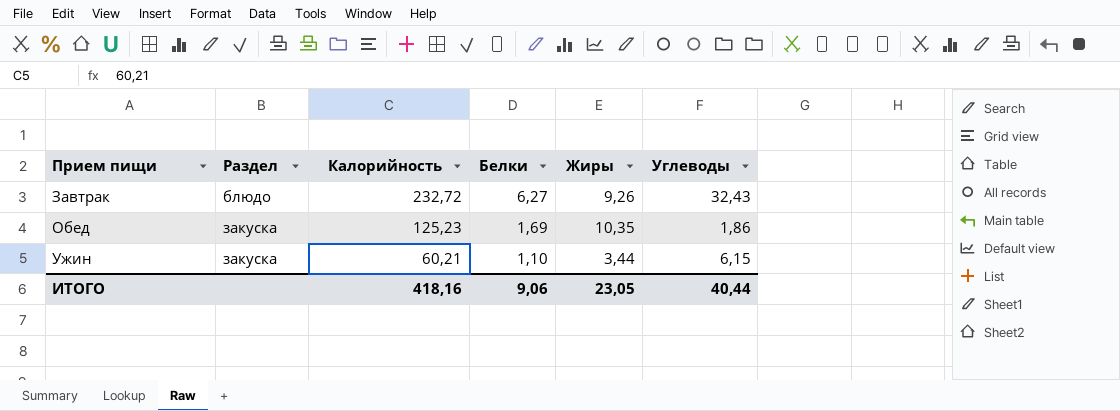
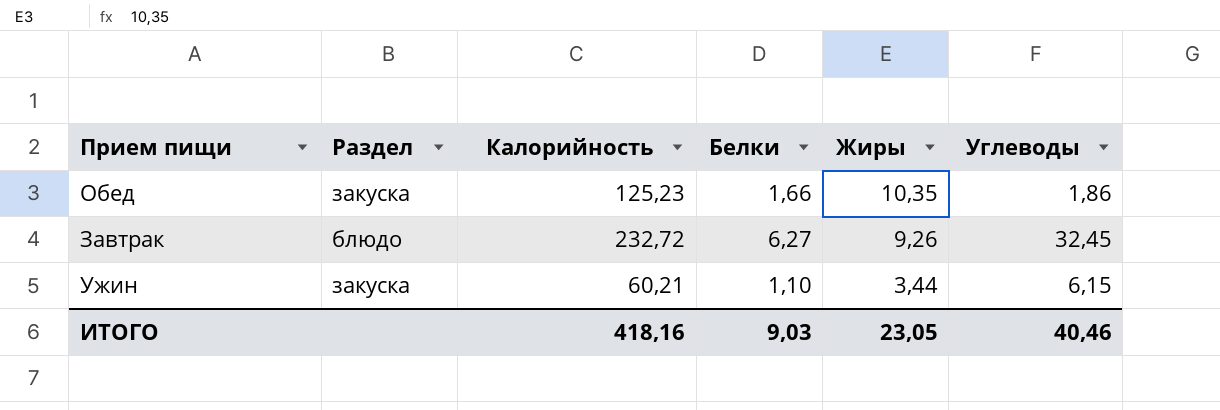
row order: Прием пищи ascending -> Жиры descending
Обед | Белки: 1,69 -> 1,66
Завтрак | Углеводы: 32,43 -> 32,45
ИТОГО | Белки: 9,06 -> 9,03
ИТОГО | Углеводы: 40,44 -> 40,46

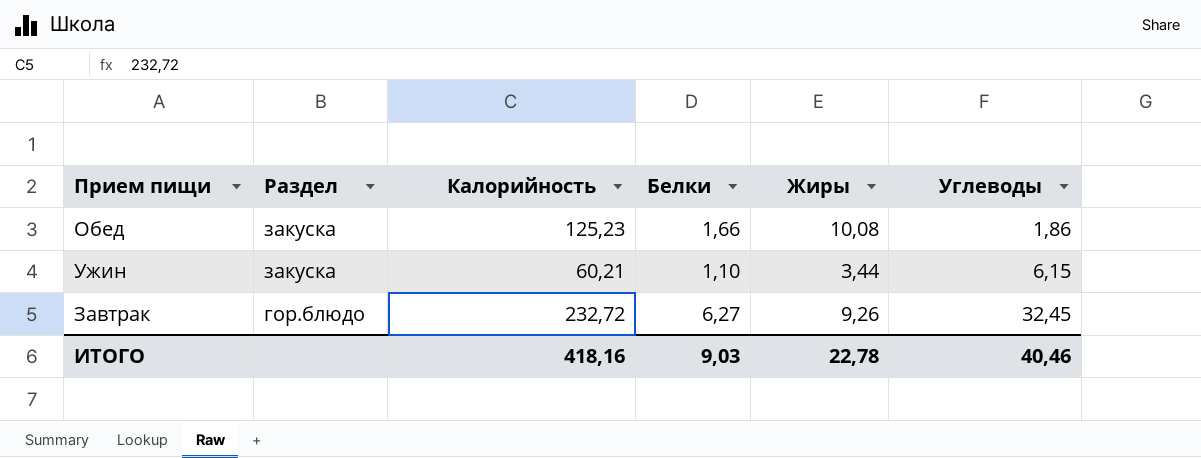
row order: Жиры descending -> Раздел descending
Обед | Жиры: 10,35 -> 10,08
Завтрак | Раздел: блюдо -> гор.блюдо
ИТОГО | Жиры: 23,05 -> 22,78

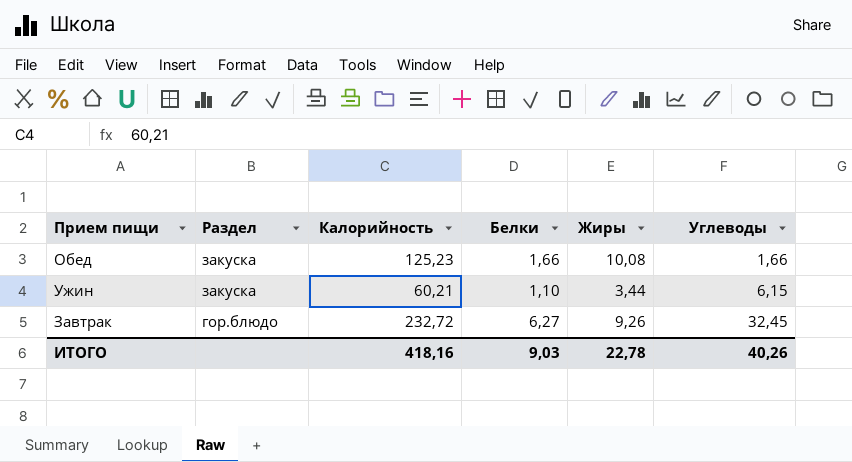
Обед | Углеводы: 1,86 -> 1,66
ИТОГО | Углеводы: 40,46 -> 40,26

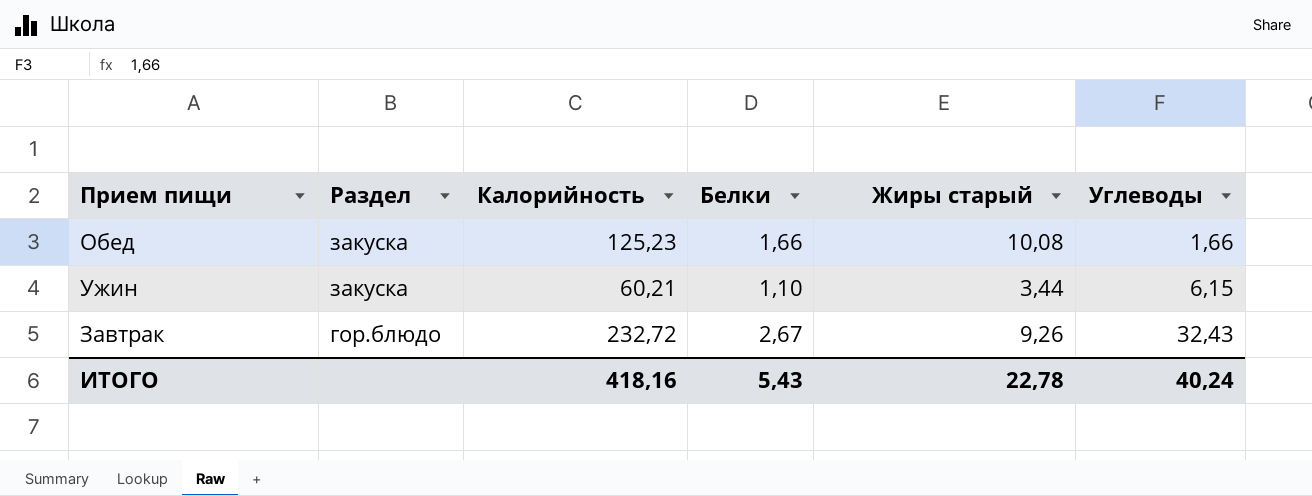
column name: Жиры -> Жиры старый
Завтрак | Белки: 6,27 -> 2,67
Завтрак | Углеводы: 32,45 -> 32,43
ИТОГО | Белки: 9,03 -> 5,43
ИТОГО | Углеводы: 40,26 -> 40,24

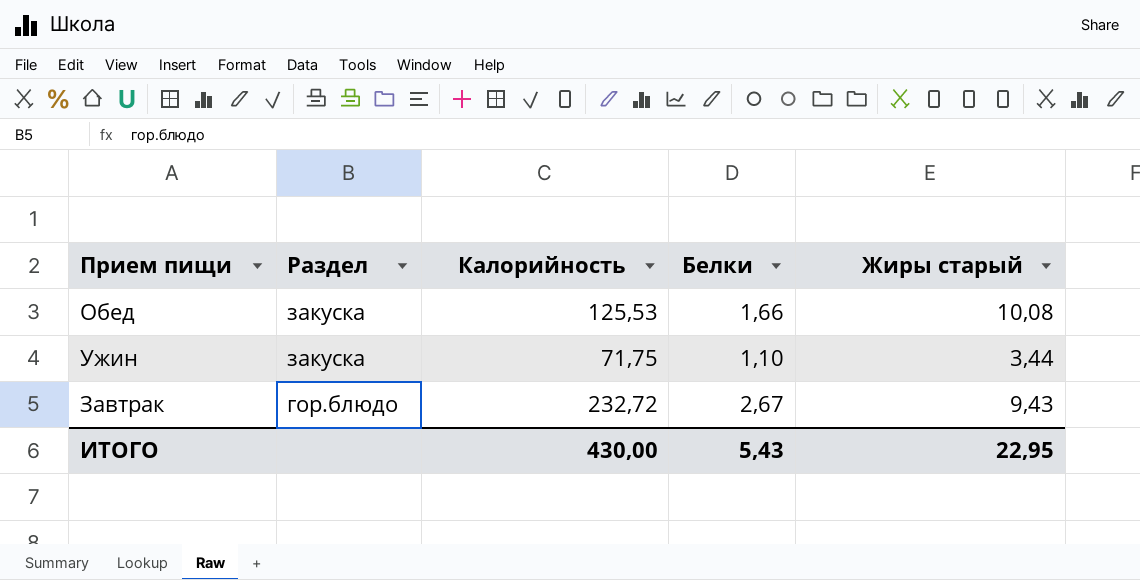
column Углеводы | position: 6 -> none
Обед | Калорийность: 125,23 -> 125,53
Ужин | Калорийность: 60,21 -> 71,75
Завтрак | Жиры старый: 9,26 -> 9,43
ИТОГО | Калорийность: 418,16 -> 430,00
ИТОГО | Жиры старый: 22,78 -> 22,95

